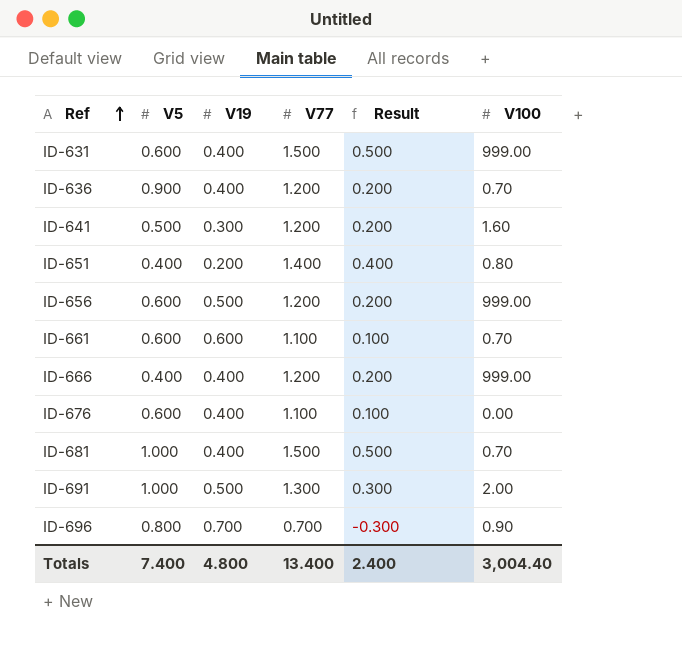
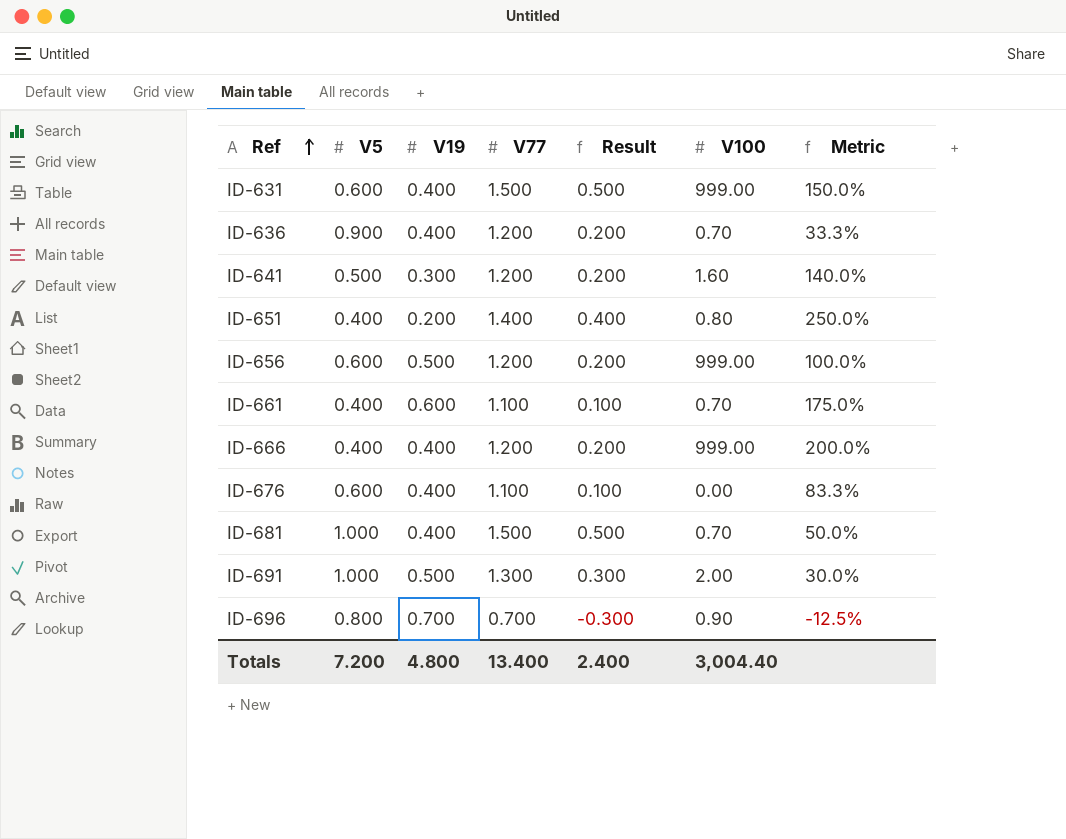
column Metric | formula: none -> ([V77] - [V5]) / [V5]
ID-661 | V5: 0.600 -> 0.400
Totals | V5: 7.400 -> 7.200

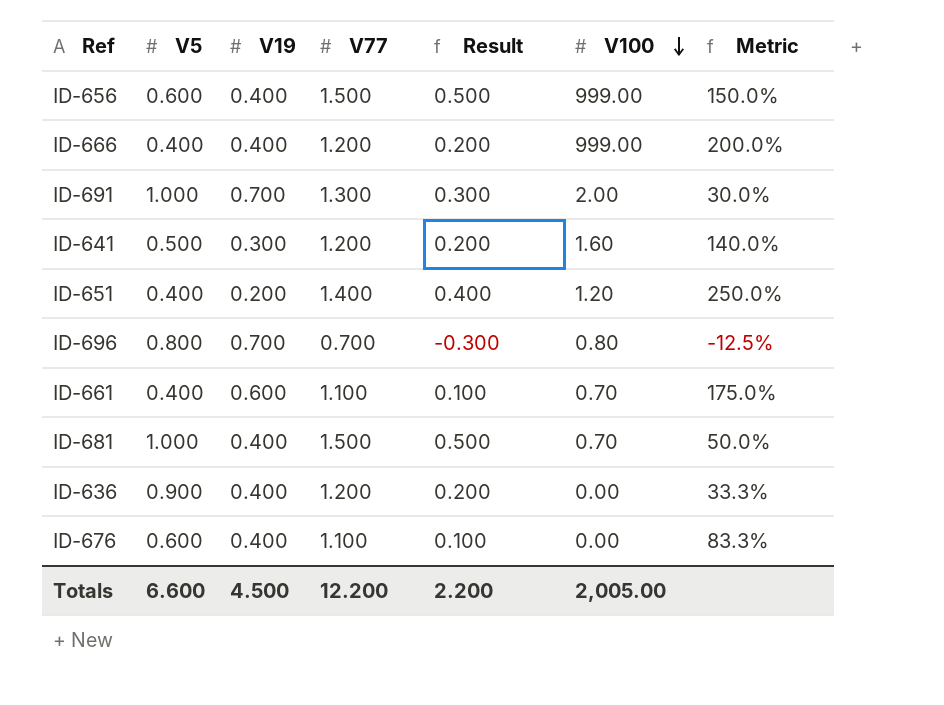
row order: Ref ascending -> V100 descending
row ID-631: 0.600 | 0.400 | 1.500 | 0.500 | 999.00 | 150.0% -> none
ID-656 | V19: 0.500 -> 0.400
ID-656 | V77: 1.200 -> 1.500
ID-656 | Result: 0.200 -> 0.500
ID-656 | Metric: 100.0% -> 150.0%
ID-691 | V19: 0.500 -> 0.700
ID-651 | V100: 0.80 -> 1.20
ID-696 | V100: 0.90 -> 0.80
ID-636 | V100: 0.70 -> 0.00
Totals | V5: 7.200 -> 6.600
Totals | V19: 4.800 -> 4.500
Totals | V77: 13.400 -> 12.200
Totals | Result: 2.400 -> 2.200
Totals | V100: 3,004.40 -> 2,005.00

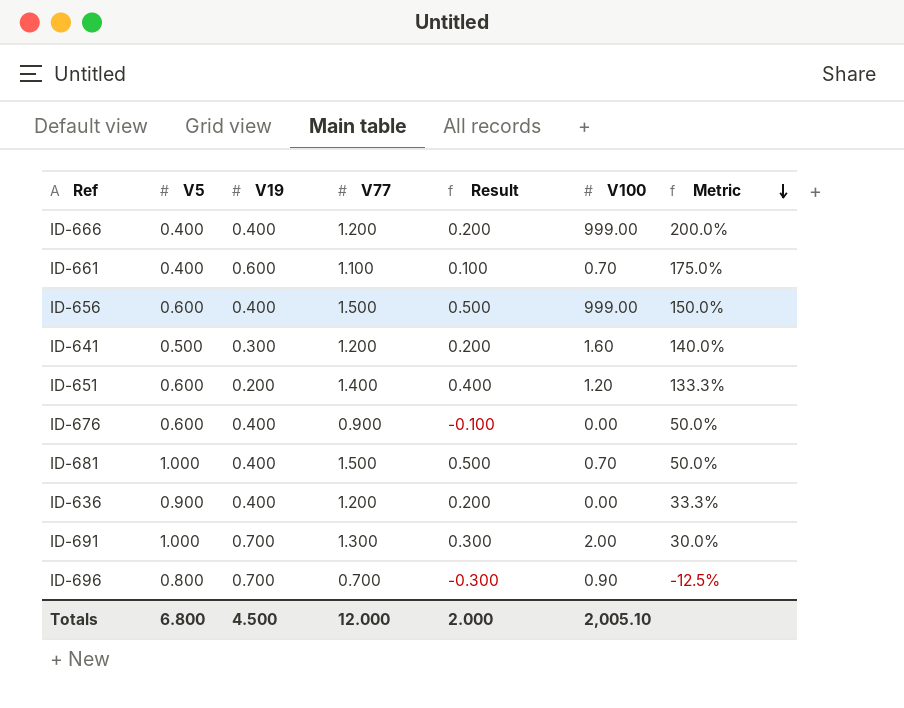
row order: V100 descending -> Metric descending
ID-651 | V5: 0.400 -> 0.600
ID-651 | Metric: 250.0% -> 133.3%
ID-676 | V77: 1.100 -> 0.900
ID-676 | Result: 0.100 -> -0.100
ID-676 | Metric: 83.3% -> 50.0%
ID-696 | V100: 0.80 -> 0.90
Totals | V5: 6.600 -> 6.800
Totals | V77: 12.200 -> 12.000
Totals | Result: 2.200 -> 2.000
Totals | V100: 2,005.00 -> 2,005.10

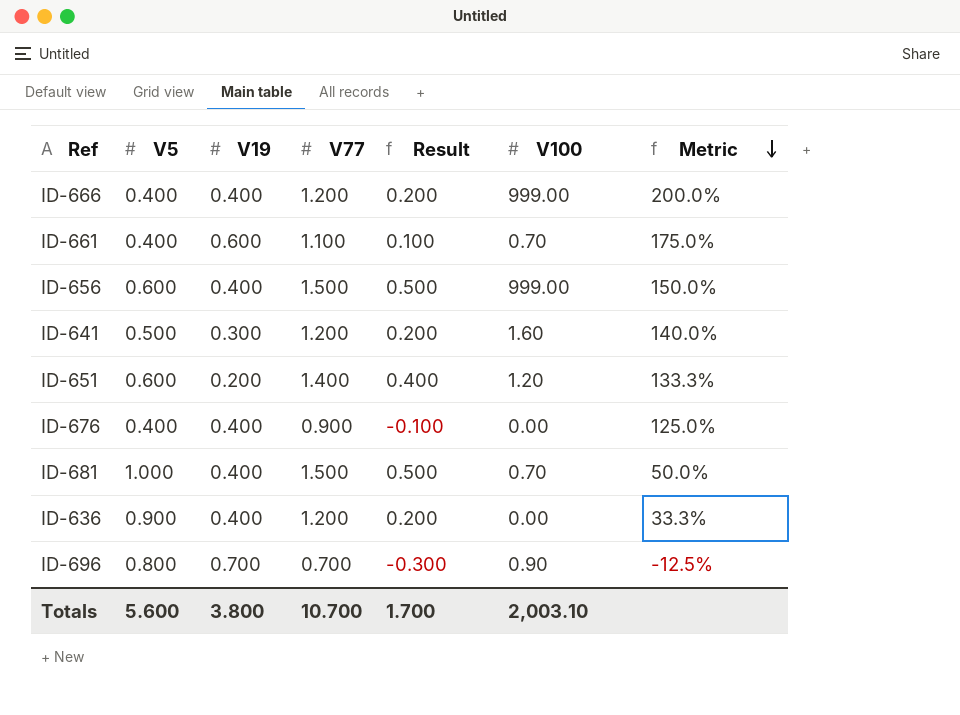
row ID-691: 1.000 | 0.700 | 1.300 | 0.300 | 2.00 | 30.0% -> none
ID-676 | V5: 0.600 -> 0.400
ID-676 | Metric: 50.0% -> 125.0%
Totals | V5: 6.800 -> 5.600
Totals | V19: 4.500 -> 3.800
Totals | V77: 12.000 -> 10.700
Totals | Result: 2.000 -> 1.700
Totals | V100: 2,005.10 -> 2,003.10

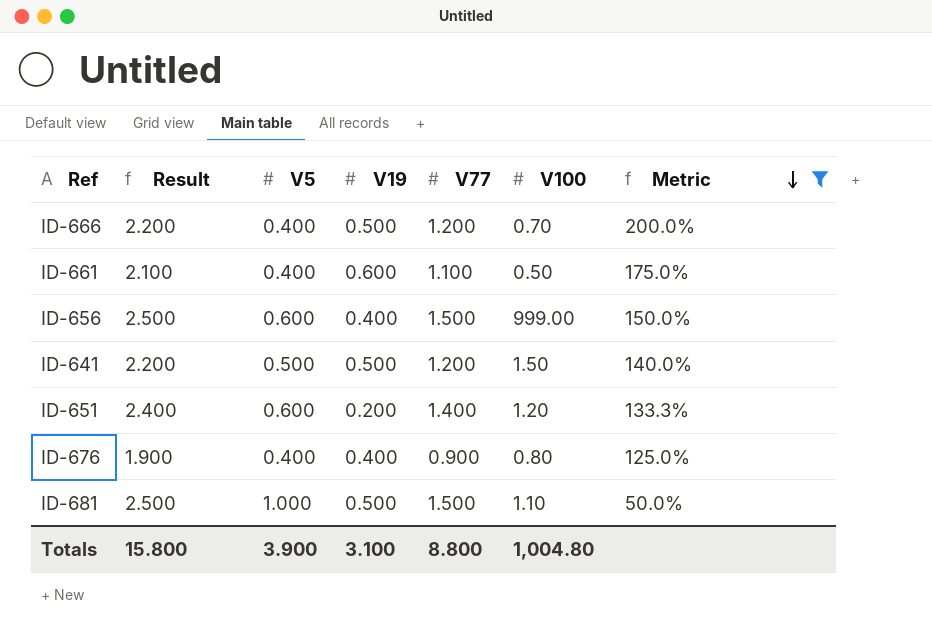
filter: none -> Metric >= 50.0%
column Result | formula: [V77] - 1 -> [V77] + 1
column Result | position: 5 -> 2
ID-666 | V19: 0.400 -> 0.500
ID-666 | V100: 999.00 -> 0.70
ID-661 | V100: 0.70 -> 0.50
ID-641 | V19: 0.300 -> 0.500
ID-641 | V100: 1.60 -> 1.50
ID-676 | V100: 0.00 -> 0.80
ID-681 | V19: 0.400 -> 0.500
ID-681 | V100: 0.70 -> 1.10
Totals | Result: 1.700 -> 15.800
Totals | V5: 5.600 -> 3.900
Totals | V19: 3.800 -> 3.100
Totals | V77: 10.700 -> 8.800
Totals | V100: 2,003.10 -> 1,004.80

